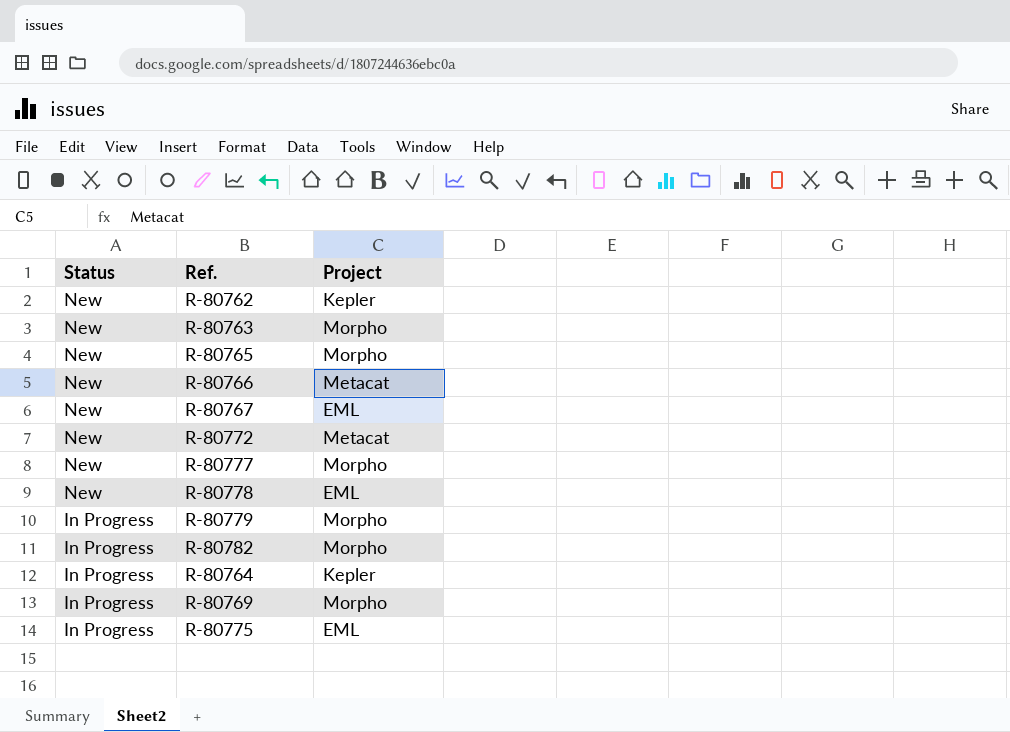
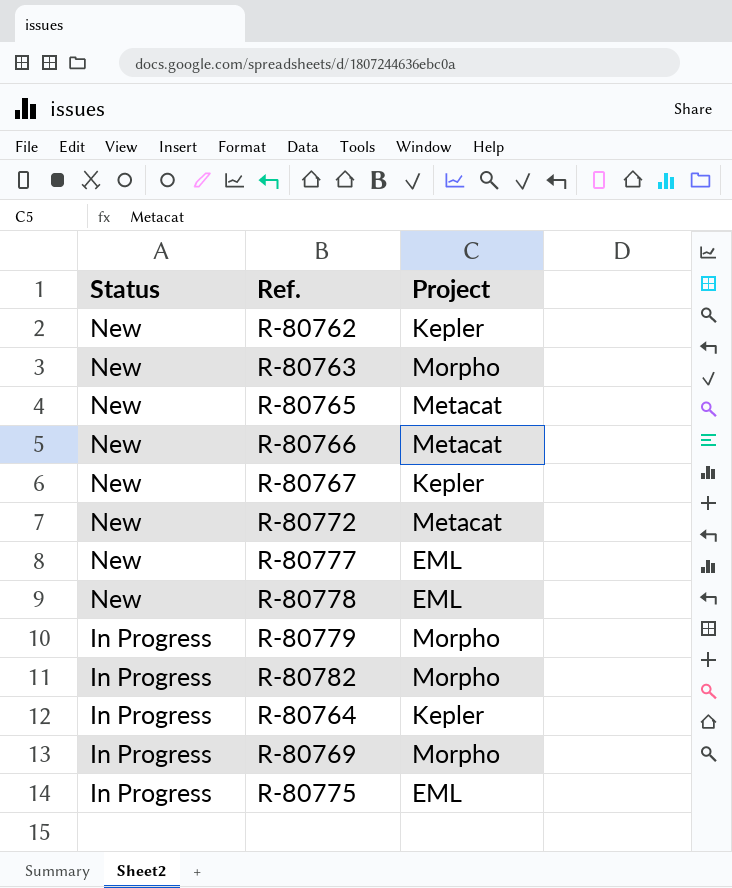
R-80765 | Project: Morpho -> Metacat
R-80767 | Project: EML -> Kepler
R-80777 | Project: Morpho -> EML

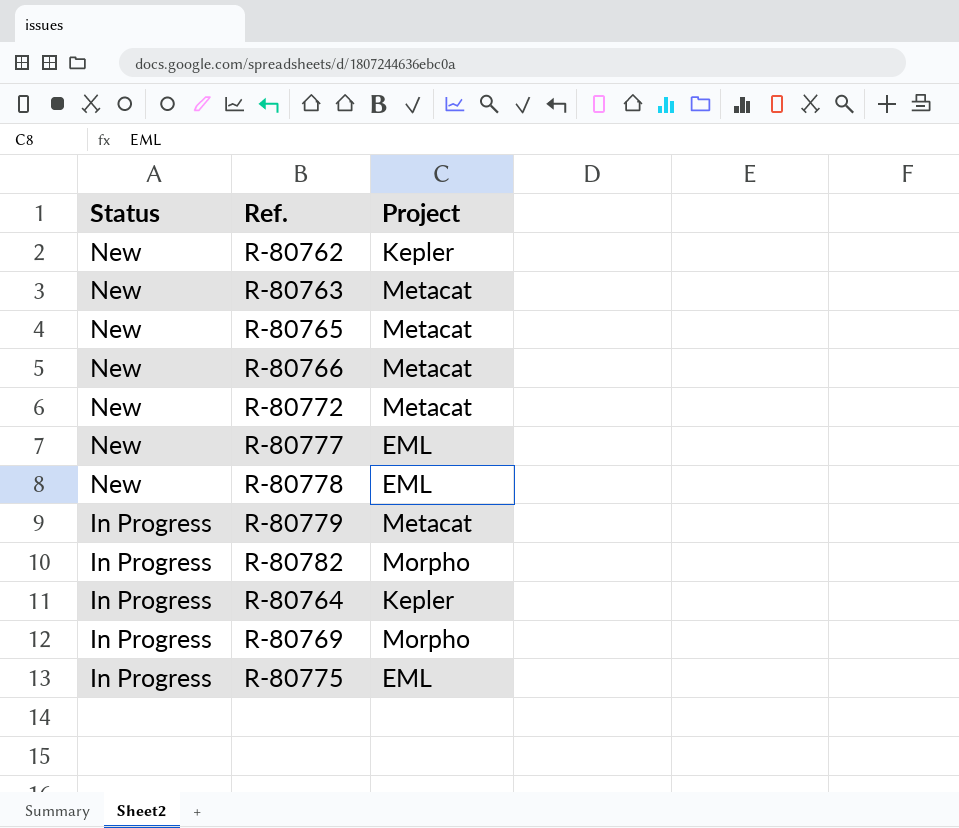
row R-80767: New | Kepler -> none
R-80763 | Project: Morpho -> Metacat
R-80779 | Project: Morpho -> Metacat

